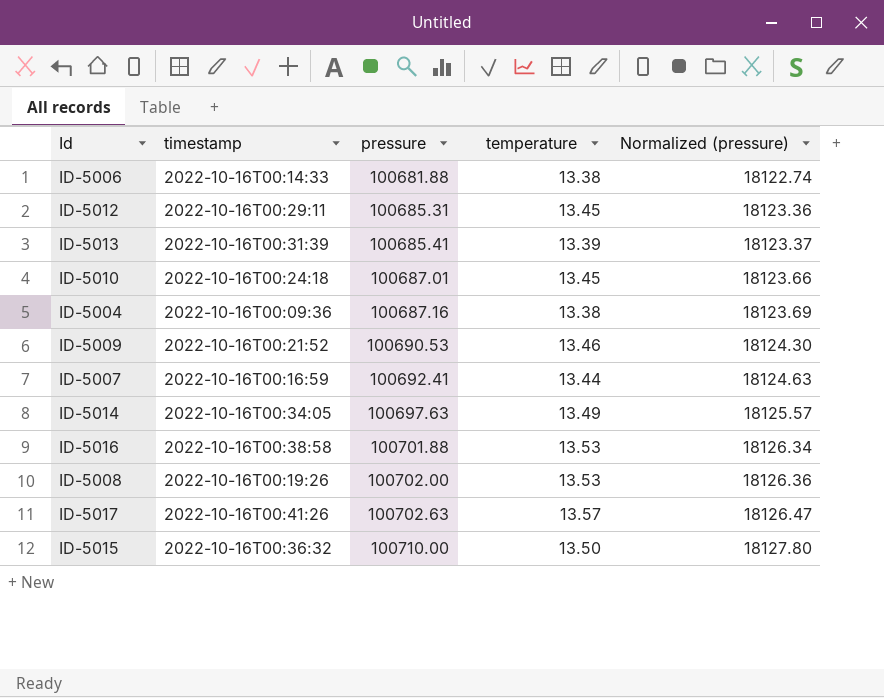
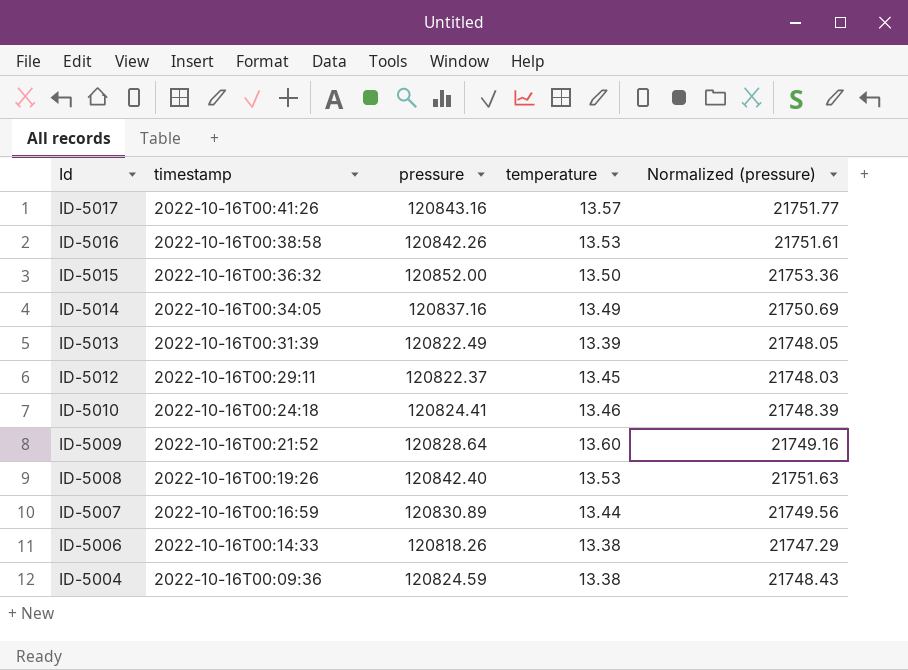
row order: pressure ascending -> Id descending
ID-5017 | pressure: 100702.63 -> 120843.16
ID-5017 | Normalized (pressure): 18126.47 -> 21751.77
ID-5016 | pressure: 100701.88 -> 120842.26
ID-5016 | Normalized (pressure): 18126.34 -> 21751.61
ID-5015 | pressure: 100710.00 -> 120852.00
ID-5015 | Normalized (pressure): 18127.80 -> 21753.36
ID-5014 | pressure: 100697.63 -> 120837.16
ID-5014 | Normalized (pressure): 18125.57 -> 21750.69
ID-5013 | pressure: 100685.41 -> 120822.49
ID-5013 | Normalized (pressure): 18123.37 -> 21748.05
ID-5012 | pressure: 100685.31 -> 120822.37
ID-5012 | Normalized (pressure): 18123.36 -> 21748.03
ID-5010 | pressure: 100687.01 -> 120824.41
ID-5010 | temperature: 13.45 -> 13.46
ID-5010 | Normalized (pressure): 18123.66 -> 21748.39
ID-5009 | pressure: 100690.53 -> 120828.64
ID-5009 | temperature: 13.46 -> 13.60
ID-5009 | Normalized (pressure): 18124.30 -> 21749.16
ID-5008 | pressure: 100702.00 -> 120842.40
ID-5008 | Normalized (pressure): 18126.36 -> 21751.63
ID-5007 | pressure: 100692.41 -> 120830.89
ID-5007 | Normalized (pressure): 18124.63 -> 21749.56
ID-5006 | pressure: 100681.88 -> 120818.26
ID-5006 | Normalized (pressure): 18122.74 -> 21747.29
ID-5004 | pressure: 100687.16 -> 120824.59
ID-5004 | Normalized (pressure): 18123.69 -> 21748.43

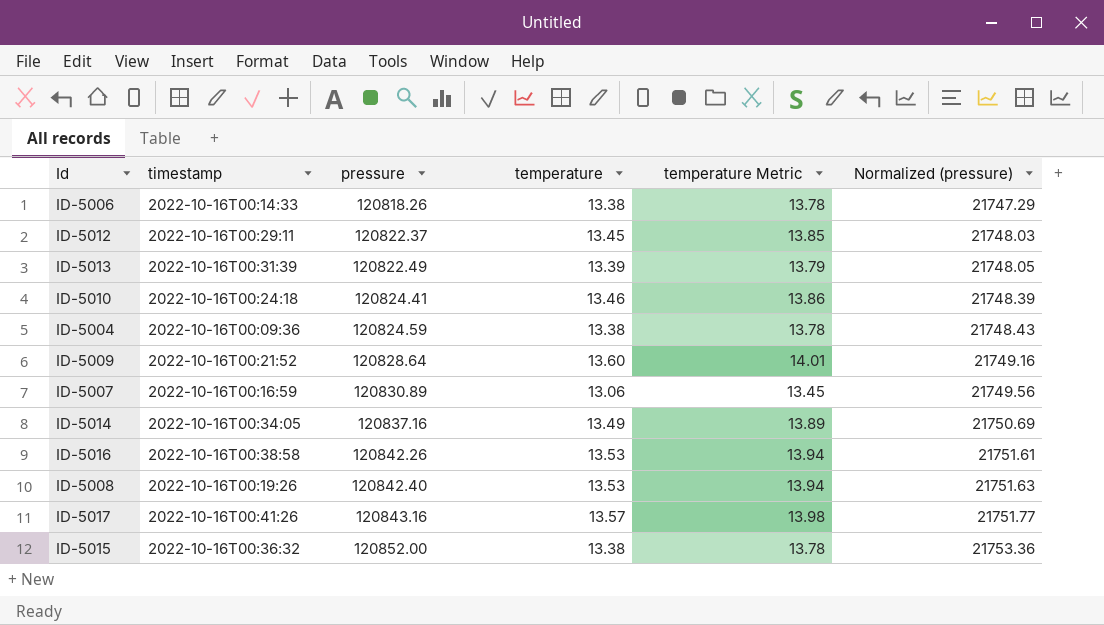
row order: Id descending -> pressure ascending
column temperature Metric | formula: none -> [temperature] * 1.03
ID-5007 | temperature: 13.44 -> 13.06
ID-5015 | temperature: 13.50 -> 13.38

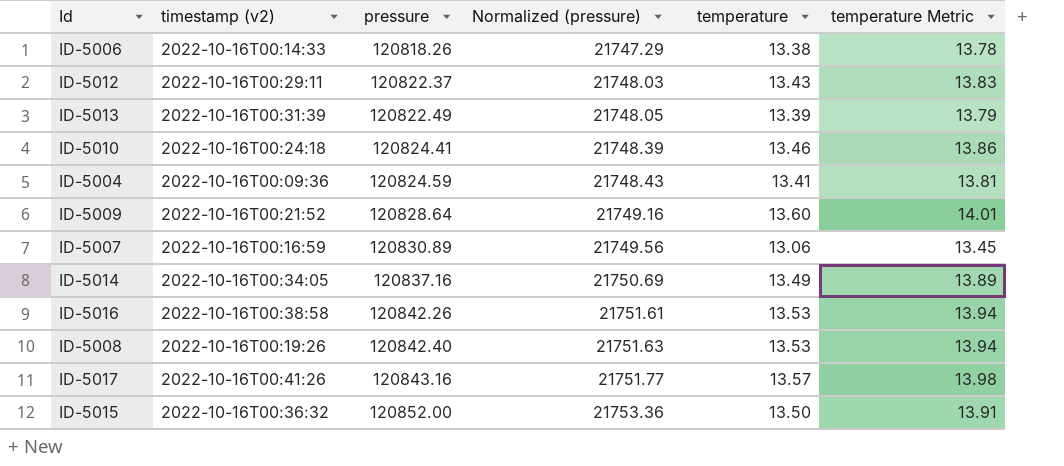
column name: timestamp -> timestamp (v2)
column Normalized (pressure) | position: 6 -> 4
ID-5012 | temperature: 13.45 -> 13.43
ID-5012 | temperature Metric: 13.85 -> 13.83
ID-5004 | temperature: 13.38 -> 13.41
ID-5004 | temperature Metric: 13.78 -> 13.81
ID-5015 | temperature: 13.38 -> 13.50
ID-5015 | temperature Metric: 13.78 -> 13.91

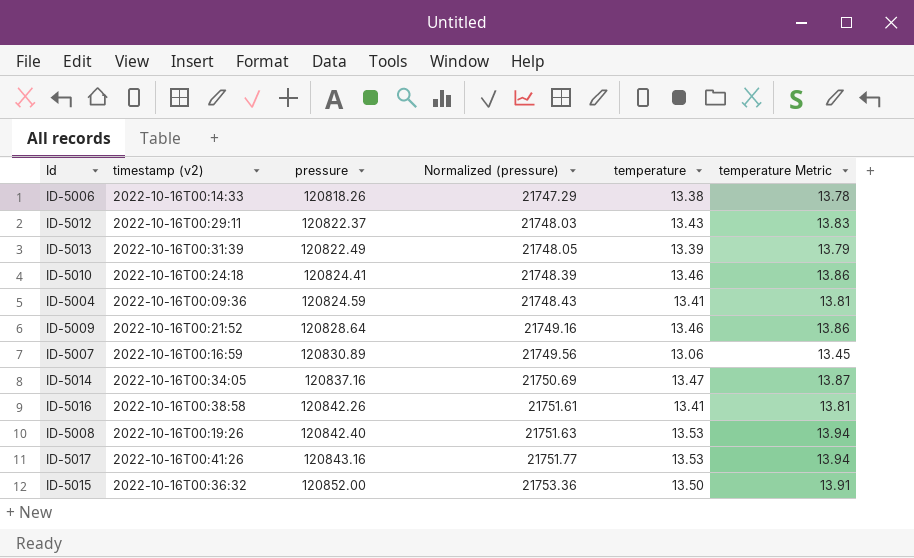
ID-5009 | temperature: 13.60 -> 13.46
ID-5009 | temperature Metric: 14.01 -> 13.86
ID-5014 | temperature: 13.49 -> 13.47
ID-5014 | temperature Metric: 13.89 -> 13.87
ID-5016 | temperature: 13.53 -> 13.41
ID-5016 | temperature Metric: 13.94 -> 13.81
ID-5017 | temperature: 13.57 -> 13.53
ID-5017 | temperature Metric: 13.98 -> 13.94

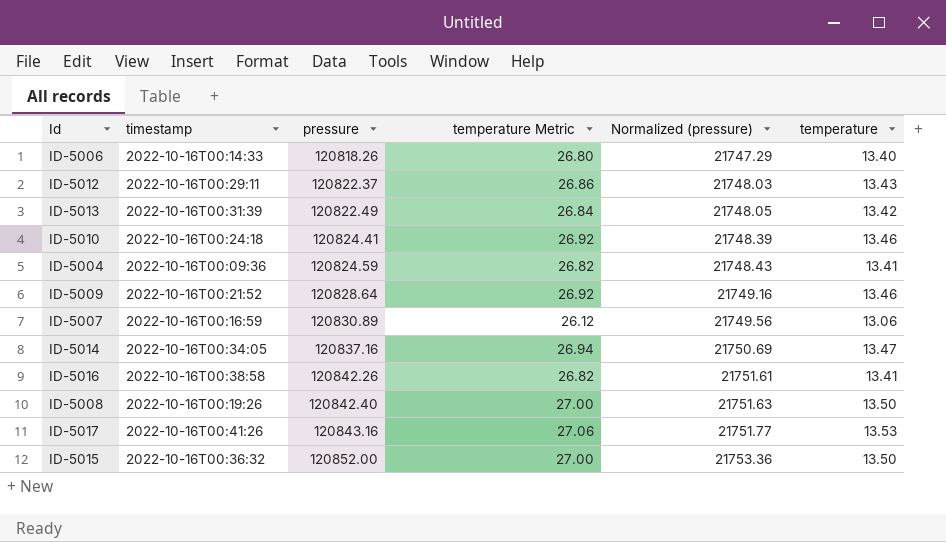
column name: timestamp (v2) -> timestamp
column temperature Metric | formula: [temperature] * 1.03 -> [temperature] * 2
column temperature Metric | position: 6 -> 4
ID-5006 | temperature: 13.38 -> 13.40
ID-5013 | temperature: 13.39 -> 13.42
ID-5008 | temperature: 13.53 -> 13.50

